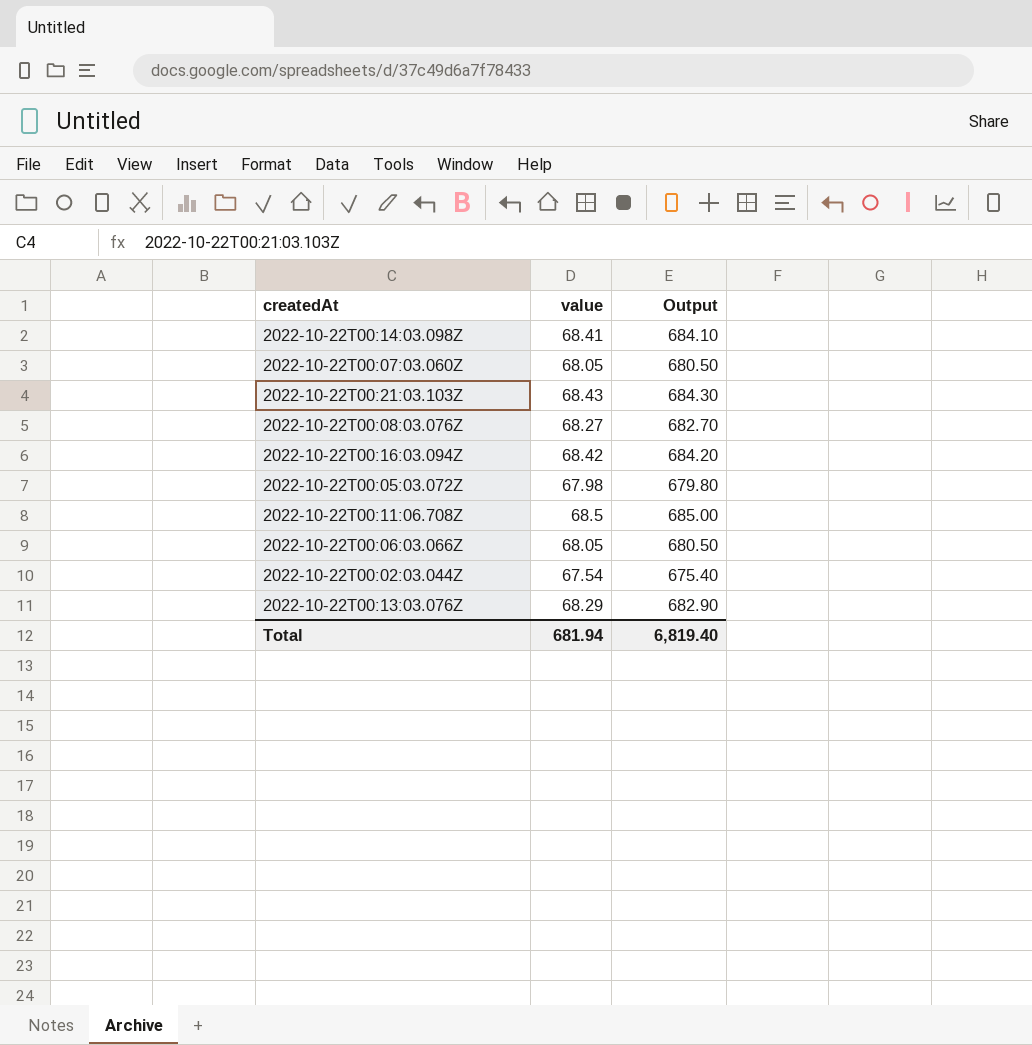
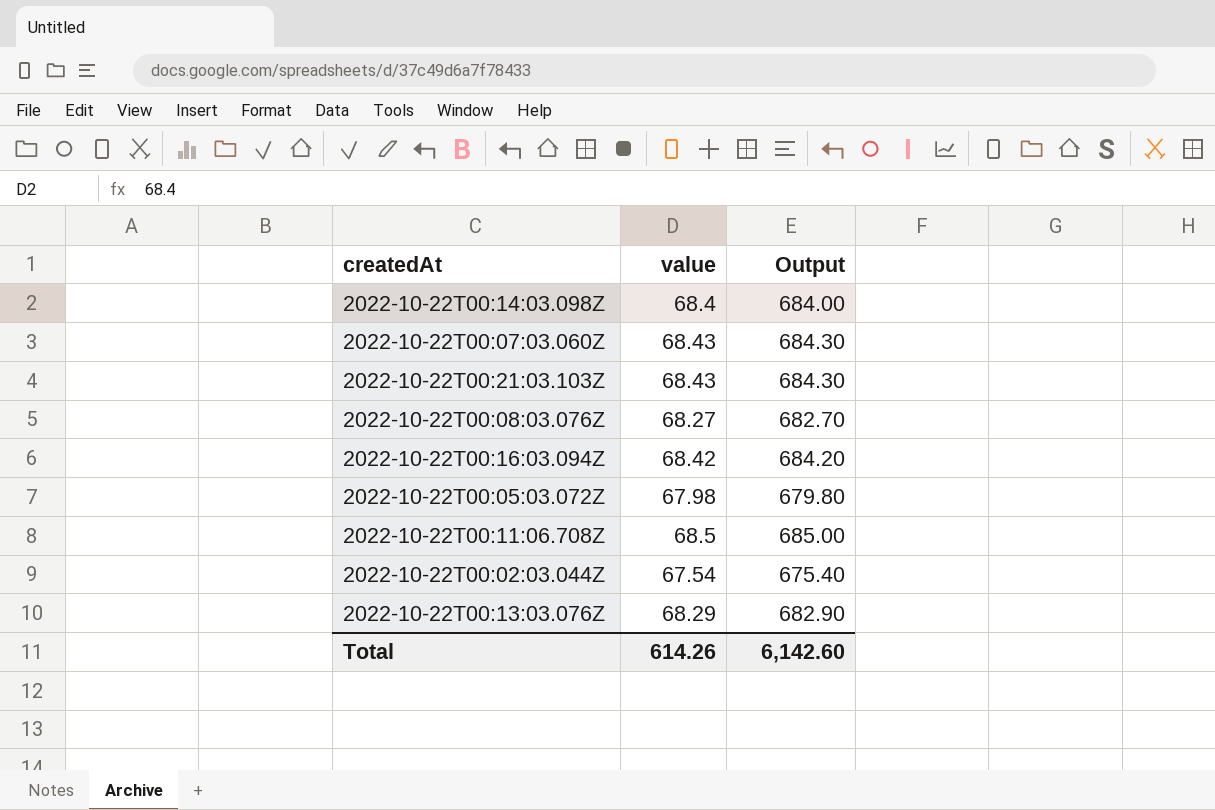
row 2022-10-22T00:06:03.066Z: 68.05 | 680.50 -> none
2022-10-22T00:14:03.098Z | value: 68.41 -> 68.4
2022-10-22T00:14:03.098Z | Output: 684.10 -> 684.00
2022-10-22T00:07:03.060Z | value: 68.05 -> 68.43
2022-10-22T00:07:03.060Z | Output: 680.50 -> 684.30
Total | value: 681.94 -> 614.26
Total | Output: 6,819.40 -> 6,142.60

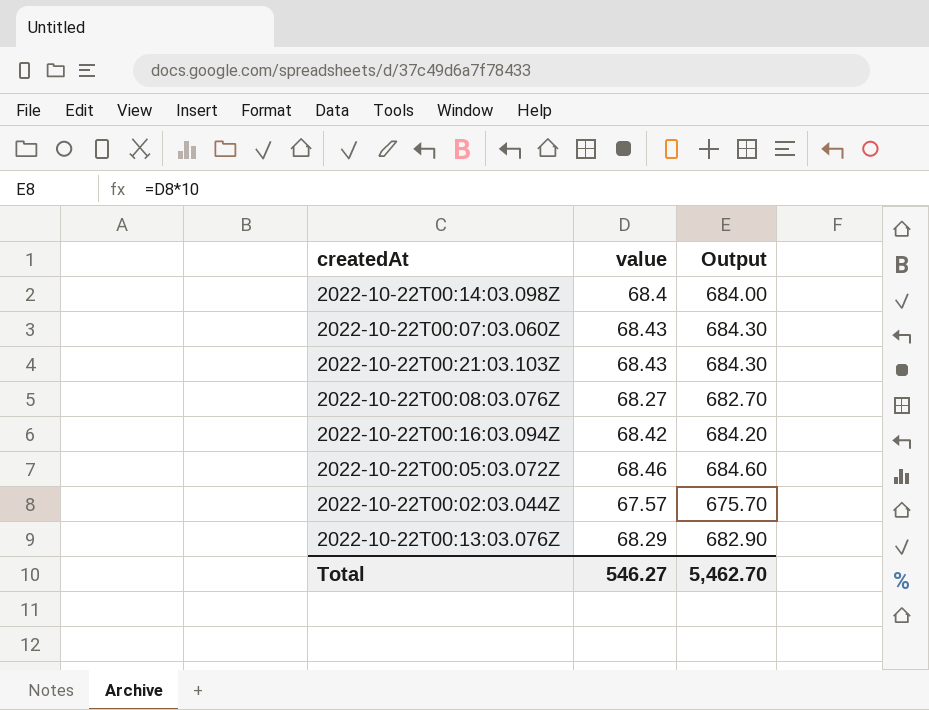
row 2022-10-22T00:11:06.708Z: 68.5 | 685.00 -> none
2022-10-22T00:05:03.072Z | value: 67.98 -> 68.46
2022-10-22T00:05:03.072Z | Output: 679.80 -> 684.60
2022-10-22T00:02:03.044Z | value: 67.54 -> 67.57
2022-10-22T00:02:03.044Z | Output: 675.40 -> 675.70
Total | value: 614.26 -> 546.27
Total | Output: 6,142.60 -> 5,462.70

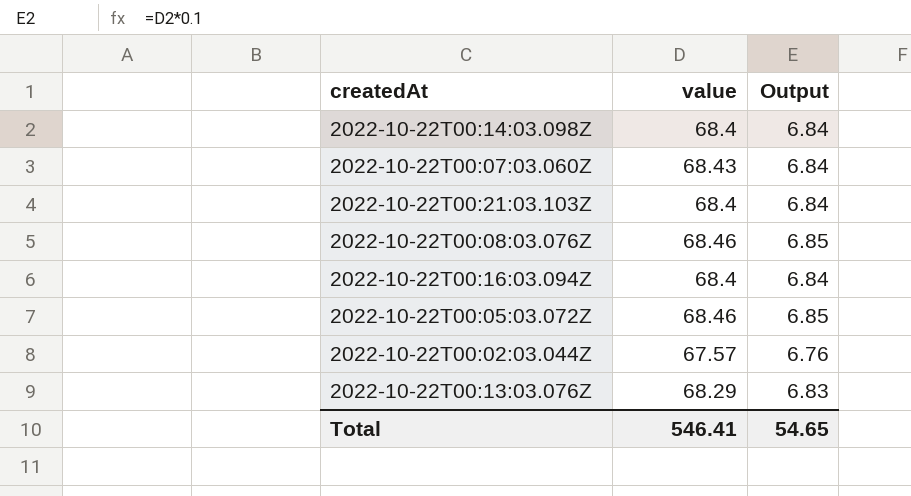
column Output | formula: [value] * 10 -> [value] * 0.1
2022-10-22T00:21:03.103Z | value: 68.43 -> 68.4
2022-10-22T00:08:03.076Z | value: 68.27 -> 68.46
2022-10-22T00:16:03.094Z | value: 68.42 -> 68.4
Total | value: 546.27 -> 546.41
Total | Output: 5,462.70 -> 54.65

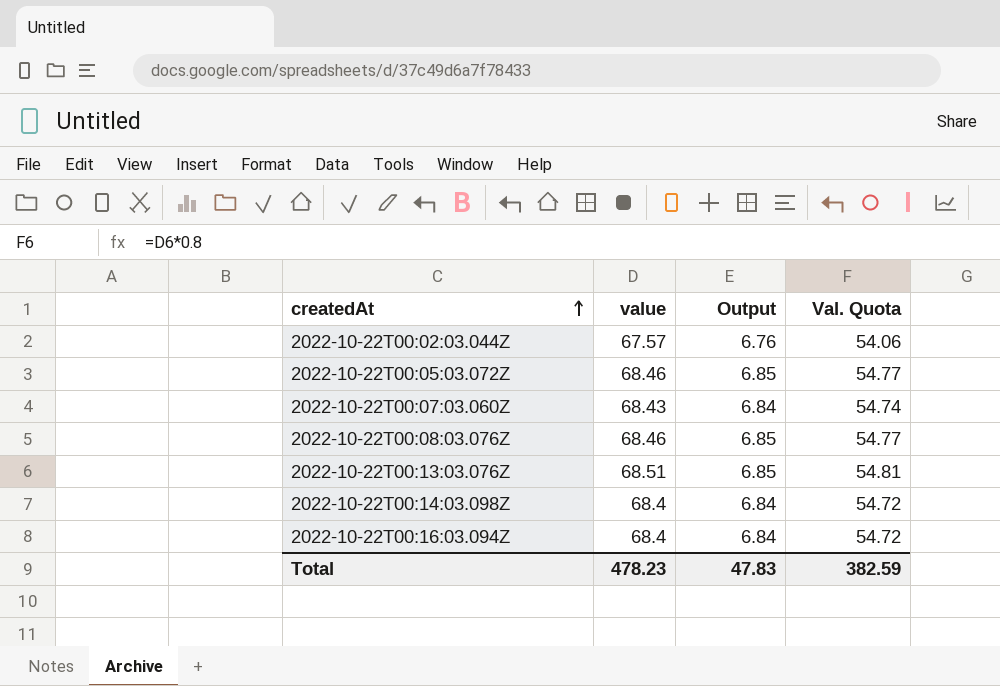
row order: none -> createdAt ascending
column Val. Quota | formula: none -> [value] * 0.8
row 2022-10-22T00:21:03.103Z: 68.4 | 6.84 -> none
2022-10-22T00:13:03.076Z | value: 68.29 -> 68.51
2022-10-22T00:13:03.076Z | Output: 6.83 -> 6.85
Total | value: 546.41 -> 478.23
Total | Output: 54.65 -> 47.83

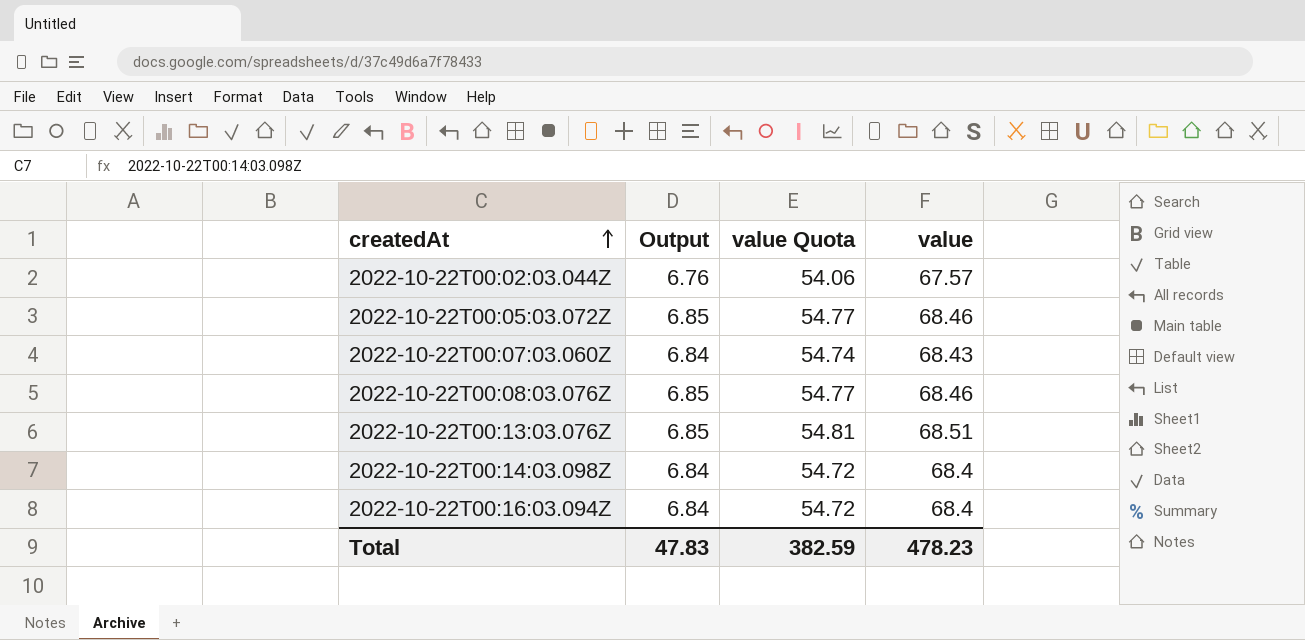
column name: Val. Quota -> value Quota
column value | position: 2 -> 4

